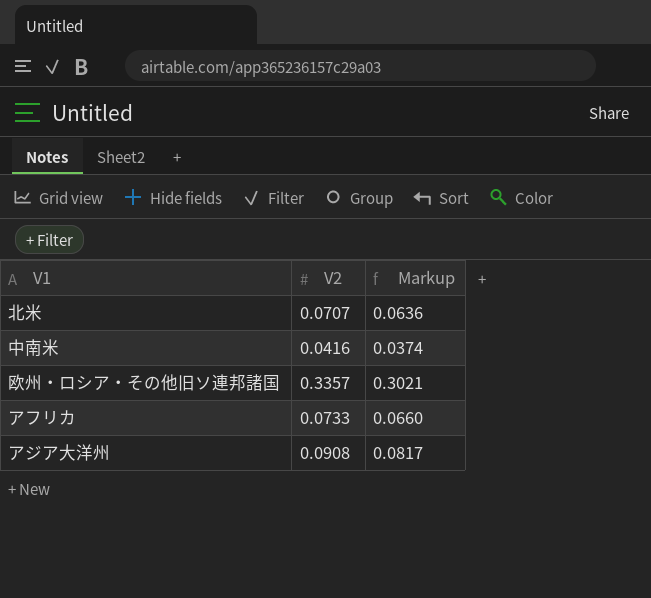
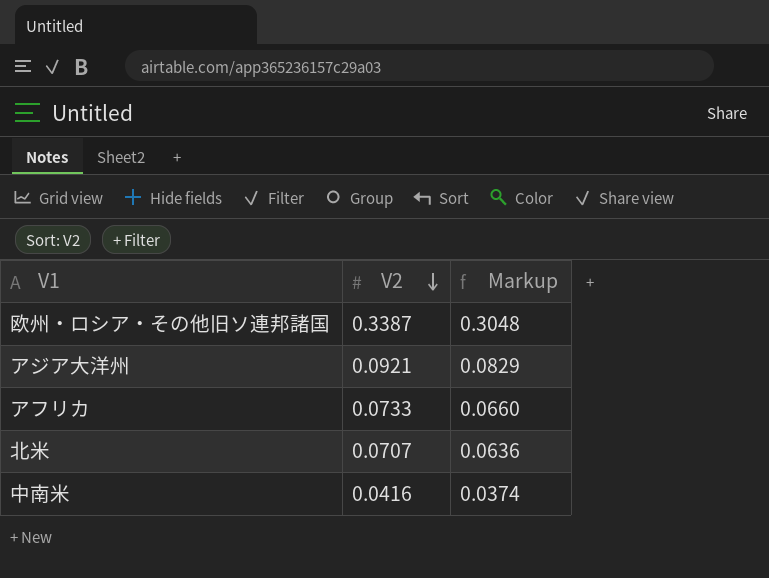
row order: none -> V2 descending
欧州・ロシア・その他旧ソ連邦諸国 | V2: 0.3357 -> 0.3387
欧州・ロシア・その他旧ソ連邦諸国 | Markup: 0.3021 -> 0.3048
アジア大洋州 | V2: 0.0908 -> 0.0921
アジア大洋州 | Markup: 0.0817 -> 0.0829

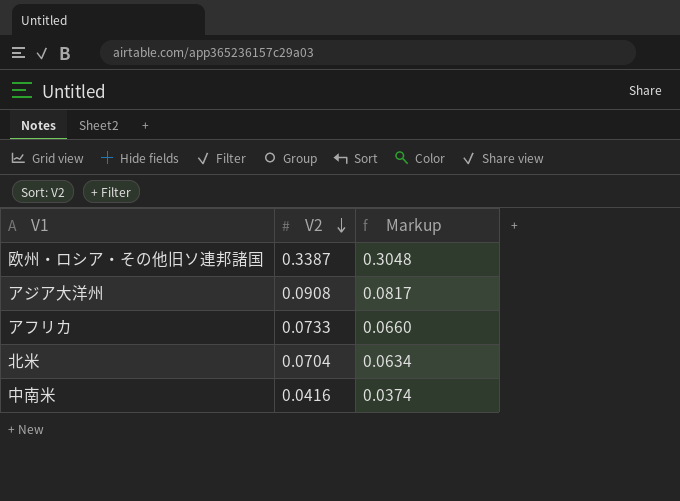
アジア大洋州 | V2: 0.0921 -> 0.0908
アジア大洋州 | Markup: 0.0829 -> 0.0817
北米 | V2: 0.0707 -> 0.0704
北米 | Markup: 0.0636 -> 0.0634

